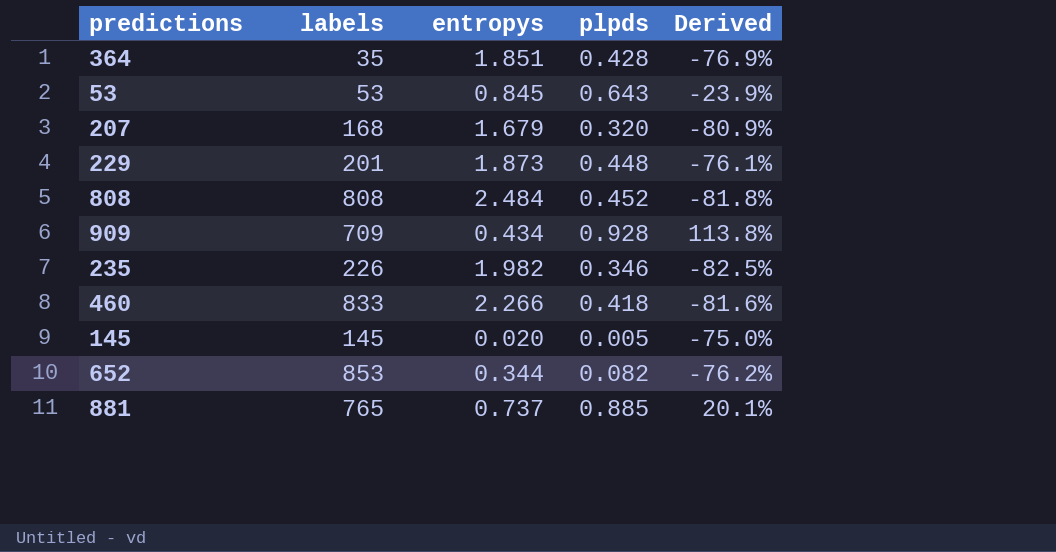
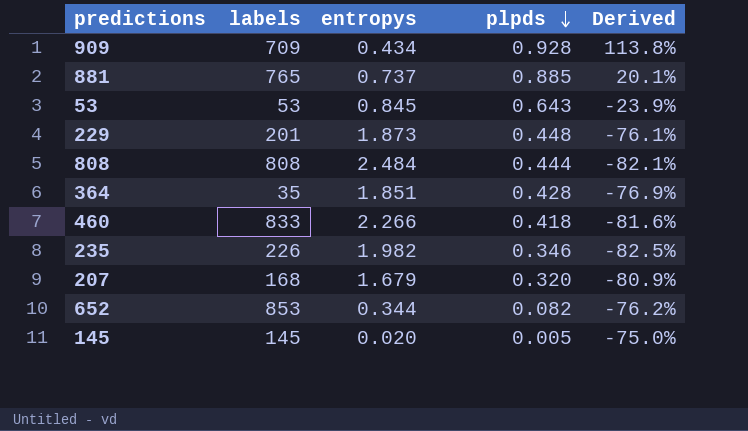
row order: none -> plpds descending
808 | plpds: 0.452 -> 0.444
808 | Derived: -81.8% -> -82.1%

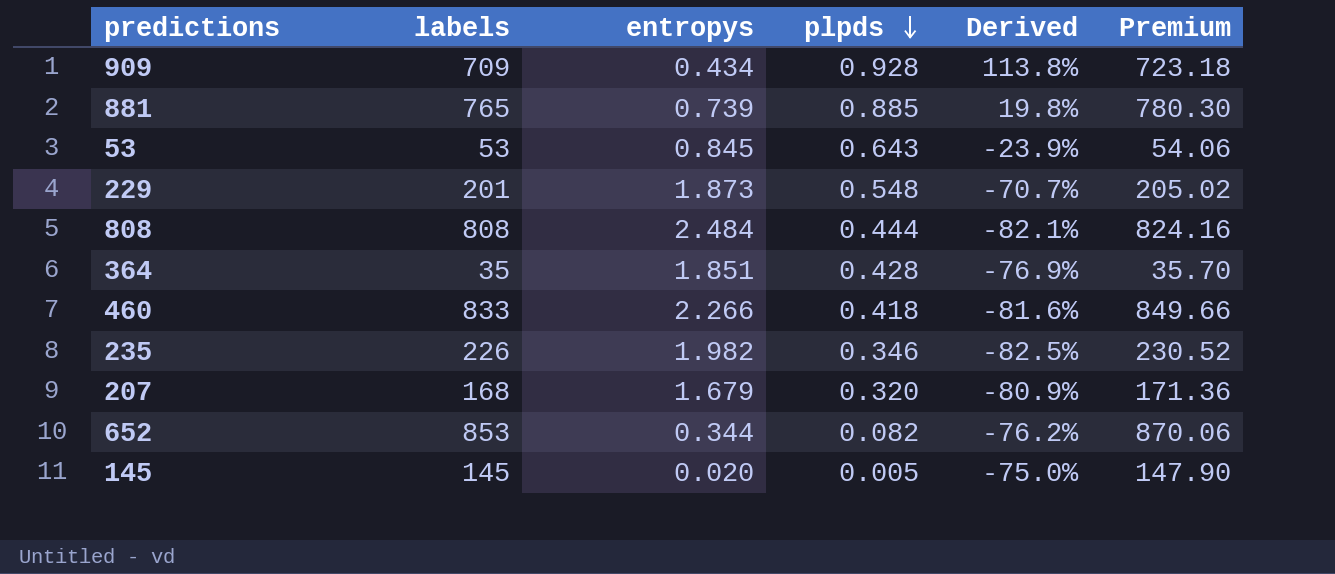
column Premium | formula: none -> [labels] * 1.02
881 | entropys: 0.737 -> 0.739
881 | Derived: 20.1% -> 19.8%
229 | plpds: 0.448 -> 0.548
229 | Derived: -76.1% -> -70.7%

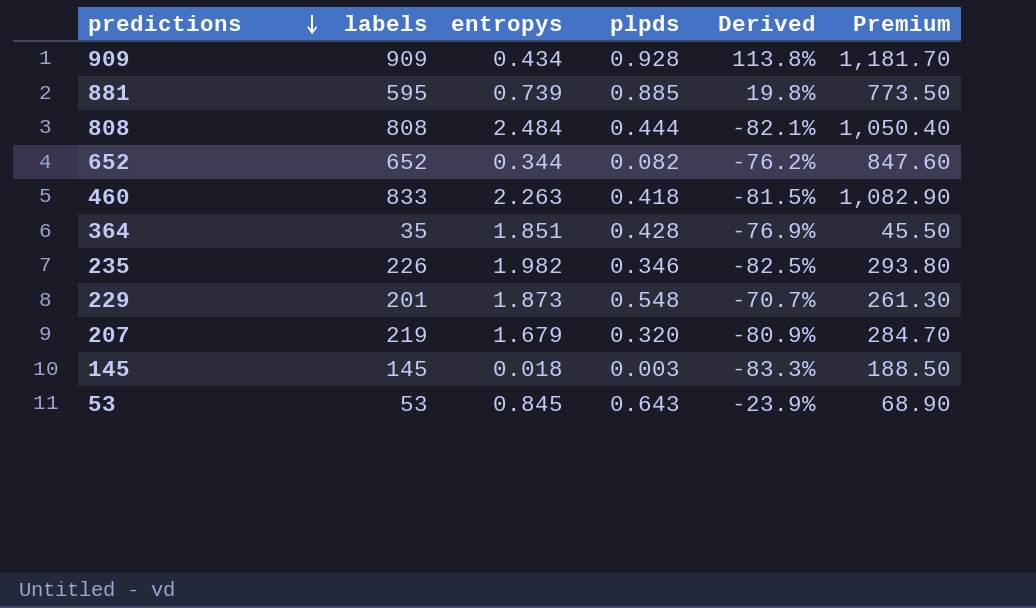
row order: plpds descending -> predictions descending
column Premium | formula: [labels] * 1.02 -> [labels] * 1.3
909 | labels: 709 -> 909
881 | labels: 765 -> 595
652 | labels: 853 -> 652
460 | entropys: 2.266 -> 2.263
460 | Derived: -81.6% -> -81.5%
207 | labels: 168 -> 219
145 | entropys: 0.020 -> 0.018
145 | plpds: 0.005 -> 0.003
145 | Derived: -75.0% -> -83.3%

